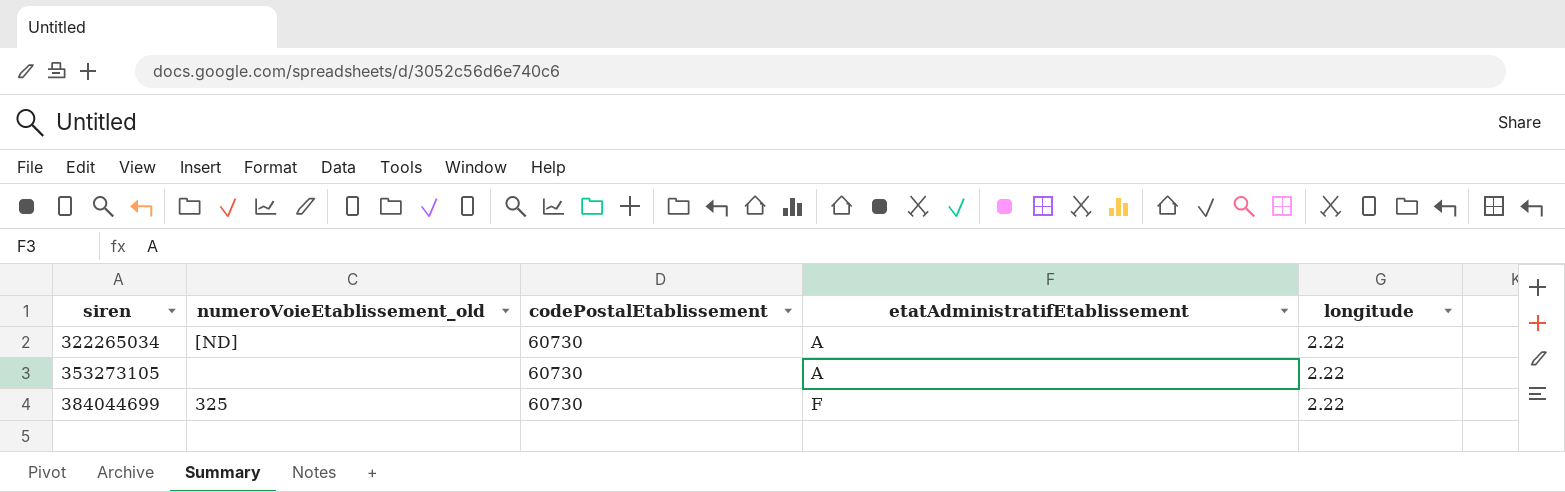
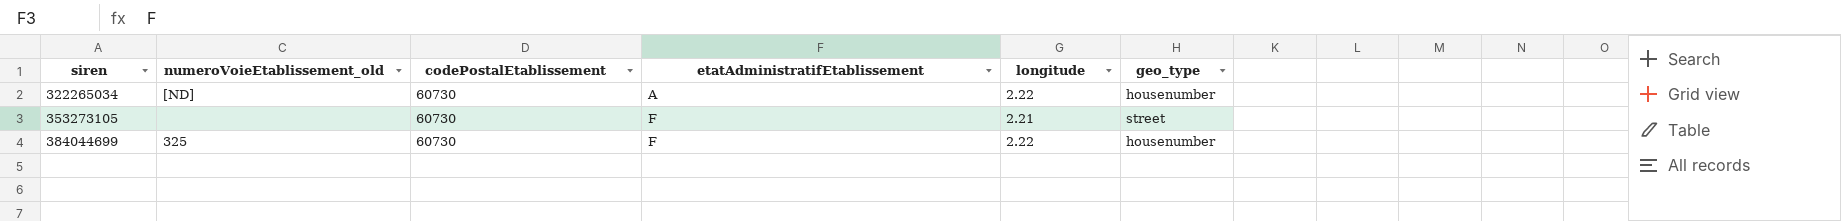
column geo_type | position: none -> 6
353273105 | etatAdministratifEtablissement: A -> F
353273105 | longitude: 2.22 -> 2.21

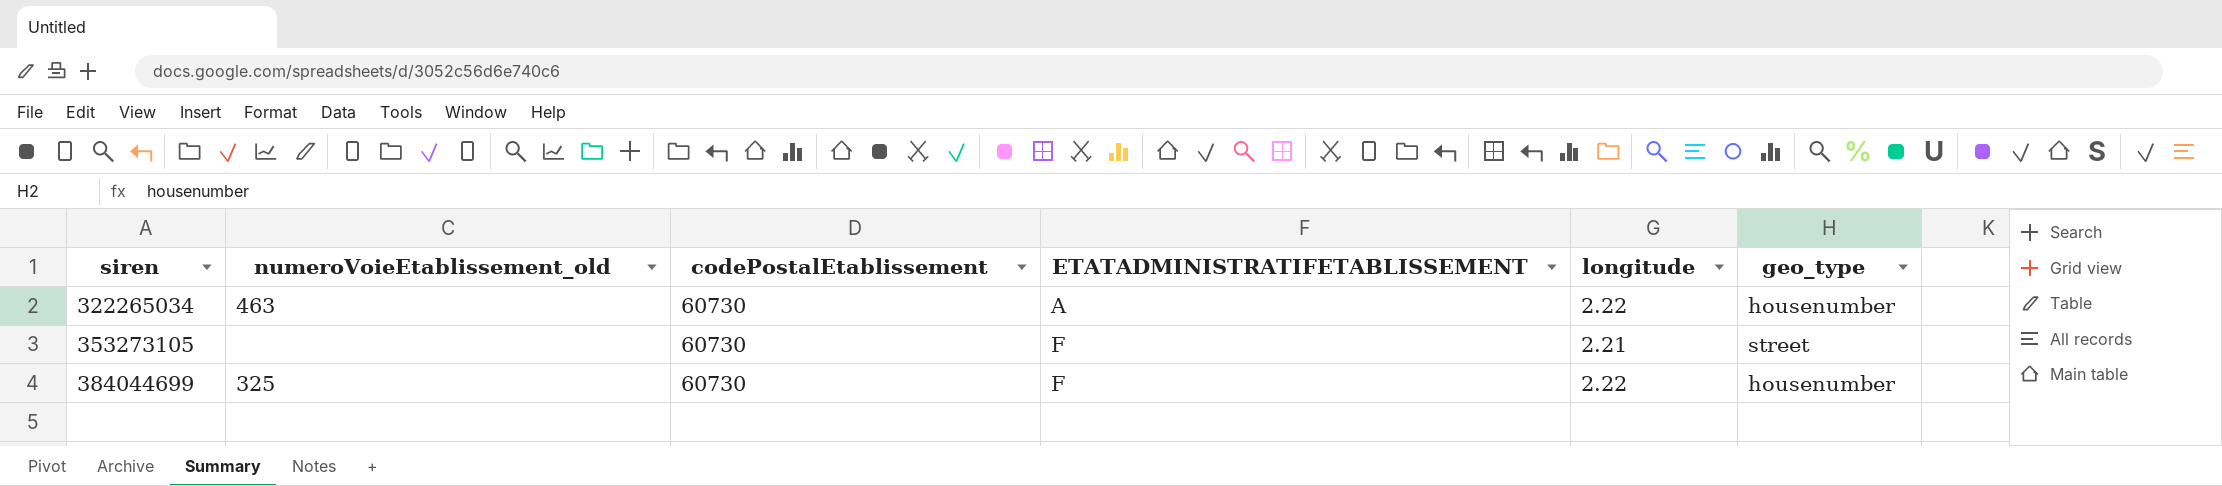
column name: etatAdministratifEtablissement -> ETATADMINISTRATIFETABLISSEMENT
322265034 | numeroVoieEtablissement_old: [ND] -> 463

